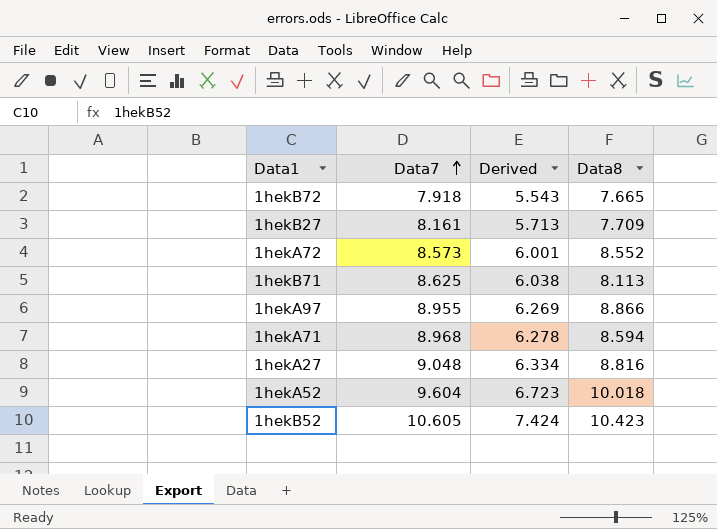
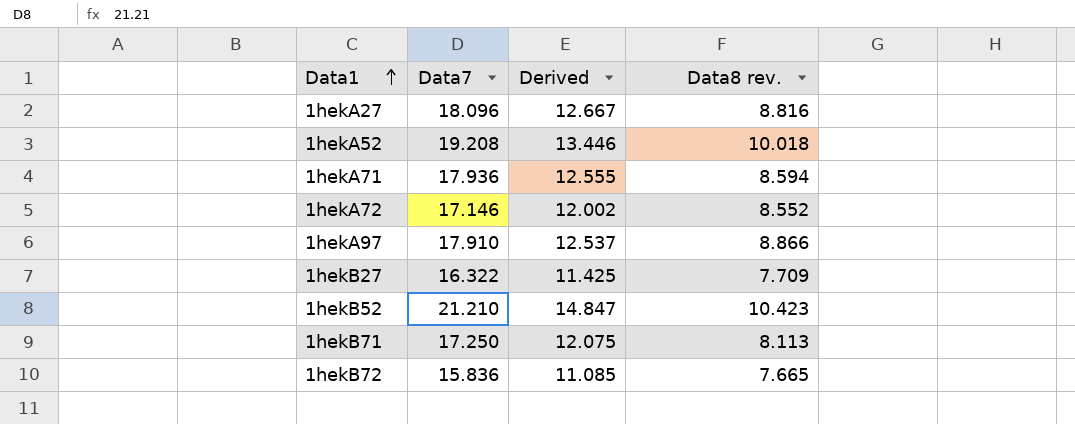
row order: Data7 ascending -> Data1 ascending
column name: Data8 -> Data8 rev.
1hekA27 | Data7: 9.048 -> 18.096
1hekA27 | Derived: 6.334 -> 12.667
1hekA52 | Data7: 9.604 -> 19.208
1hekA52 | Derived: 6.723 -> 13.446
1hekA71 | Data7: 8.968 -> 17.936
1hekA71 | Derived: 6.278 -> 12.555
1hekA72 | Data7: 8.573 -> 17.146
1hekA72 | Derived: 6.001 -> 12.002
1hekA97 | Data7: 8.955 -> 17.910
1hekA97 | Derived: 6.269 -> 12.537
1hekB27 | Data7: 8.161 -> 16.322
1hekB27 | Derived: 5.713 -> 11.425
1hekB52 | Data7: 10.605 -> 21.210
1hekB52 | Derived: 7.424 -> 14.847
1hekB71 | Data7: 8.625 -> 17.250
1hekB71 | Derived: 6.038 -> 12.075
1hekB72 | Data7: 7.918 -> 15.836
1hekB72 | Derived: 5.543 -> 11.085

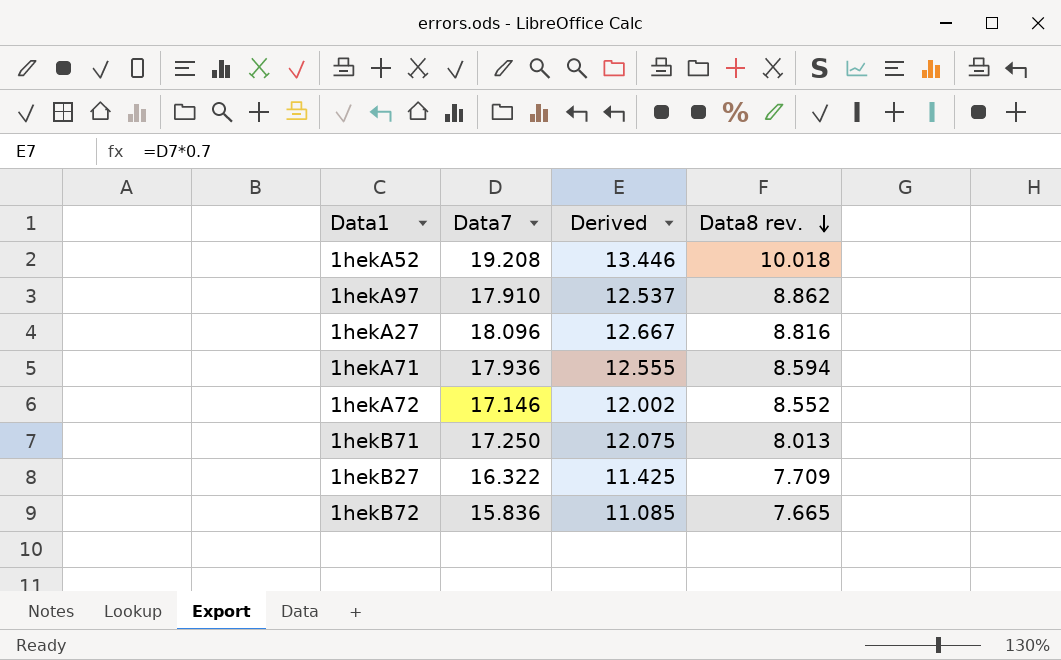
row order: Data1 ascending -> Data8 rev. descending
row 1hekB52: 21.210 | 14.847 | 10.423 -> none
1hekA97 | Data8 rev.: 8.866 -> 8.862
1hekB71 | Data8 rev.: 8.113 -> 8.013

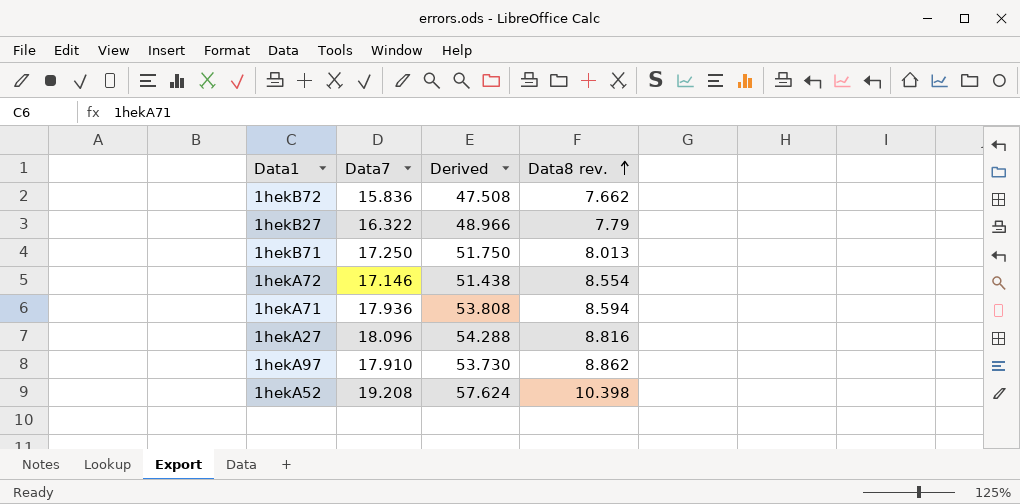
row order: Data8 rev. descending -> Data8 rev. ascending
column Derived | formula: [Data7] * 0.7 -> [Data7] * 3
1hekB72 | Data8 rev.: 7.665 -> 7.662
1hekB27 | Data8 rev.: 7.709 -> 7.79
1hekA72 | Data8 rev.: 8.552 -> 8.554
1hekA52 | Data8 rev.: 10.018 -> 10.398

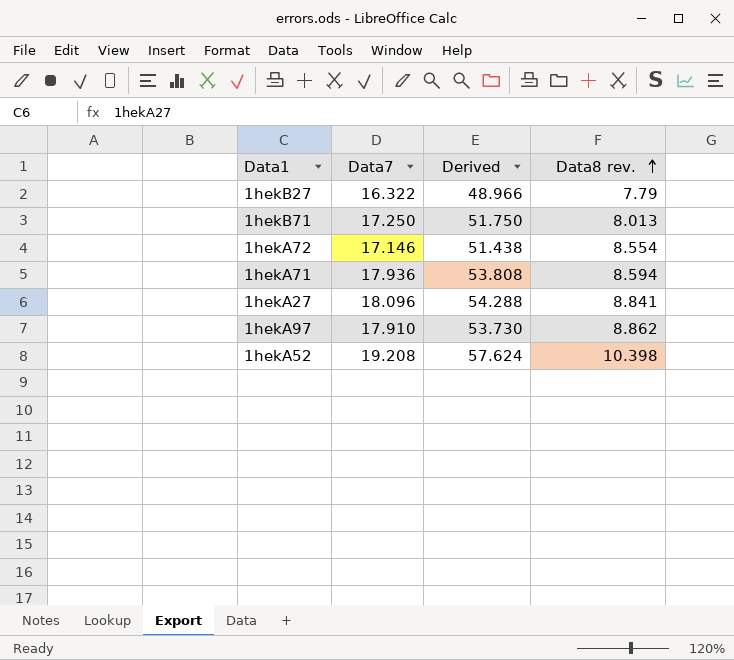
row 1hekB72: 15.836 | 47.508 | 7.662 -> none
1hekA27 | Data8 rev.: 8.816 -> 8.841

